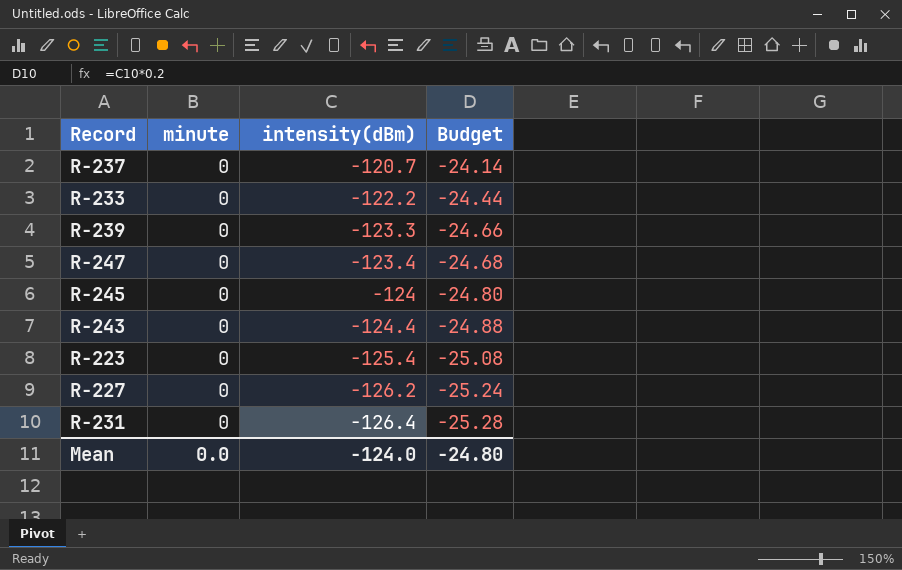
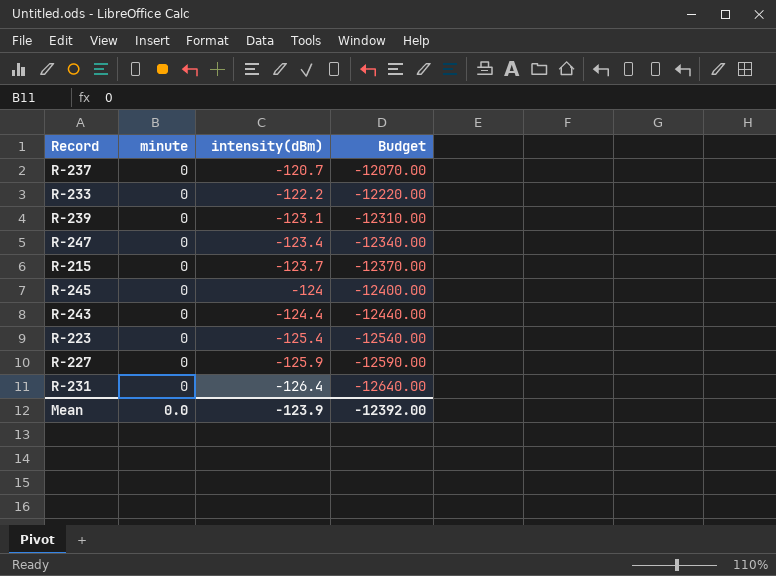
column Budget | formula: [intensity(dBm)] * 0.2 -> [intensity(dBm)] * 100
R-239 | intensity(dBm): -123.3 -> -123.1
row R-215: none -> 0 | -123.7 | -12370.00
R-227 | intensity(dBm): -126.2 -> -125.9
Mean | intensity(dBm): -124.0 -> -123.9
Mean | Budget: -24.80 -> -12392.00

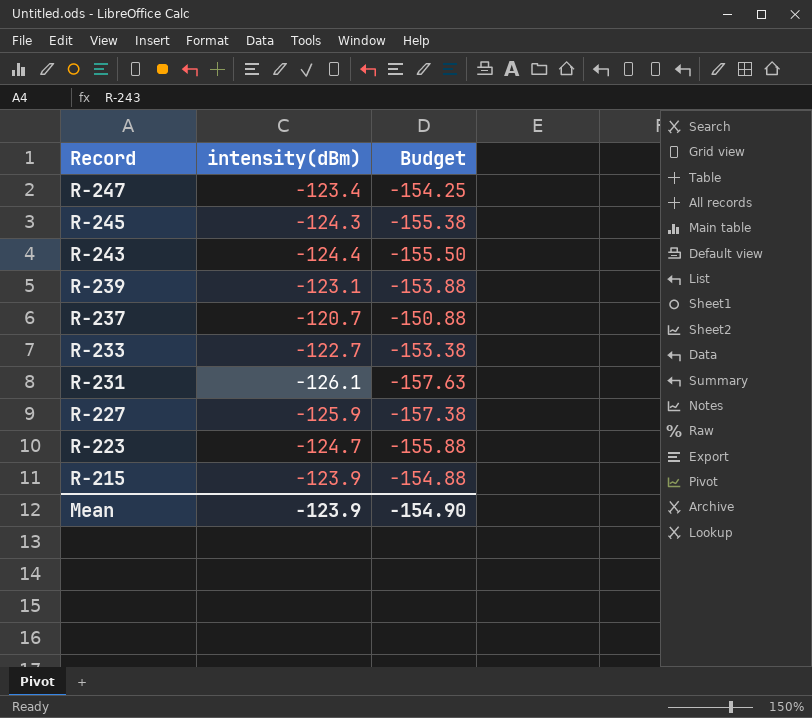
row order: intensity(dBm) descending -> Record descending
column minute | position: 2 -> none
column Budget | formula: [intensity(dBm)] * 100 -> [intensity(dBm)] * 1.25
R-245 | intensity(dBm): -124 -> -124.3
R-233 | intensity(dBm): -122.2 -> -122.7
R-231 | intensity(dBm): -126.4 -> -126.1
R-223 | intensity(dBm): -125.4 -> -124.7
R-215 | intensity(dBm): -123.7 -> -123.9
Mean | Budget: -12392.00 -> -154.90

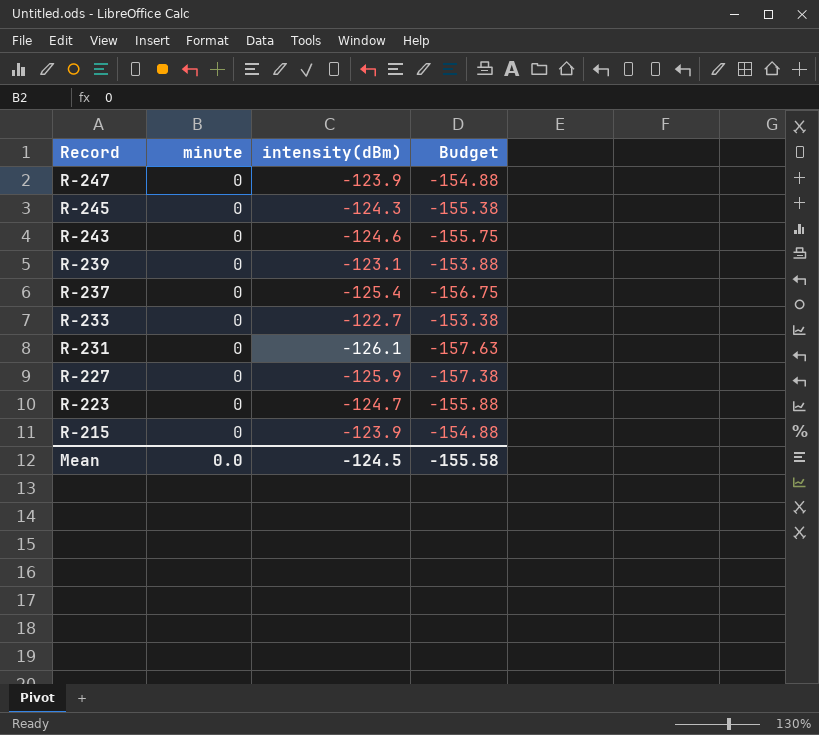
column minute | position: none -> 2
R-247 | intensity(dBm): -123.4 -> -123.9
R-247 | Budget: -154.25 -> -154.88
R-243 | intensity(dBm): -124.4 -> -124.6
R-243 | Budget: -155.50 -> -155.75
R-237 | intensity(dBm): -120.7 -> -125.4
R-237 | Budget: -150.88 -> -156.75
Mean | intensity(dBm): -123.9 -> -124.5
Mean | Budget: -154.90 -> -155.58

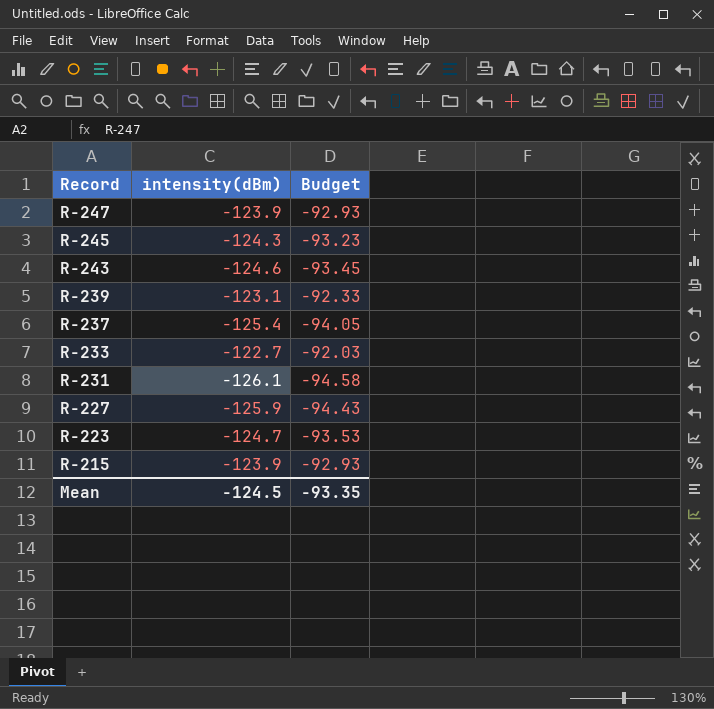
column minute | position: 2 -> none
column Budget | formula: [intensity(dBm)] * 1.25 -> [intensity(dBm)] * 0.75
Mean | Budget: -155.58 -> -93.35

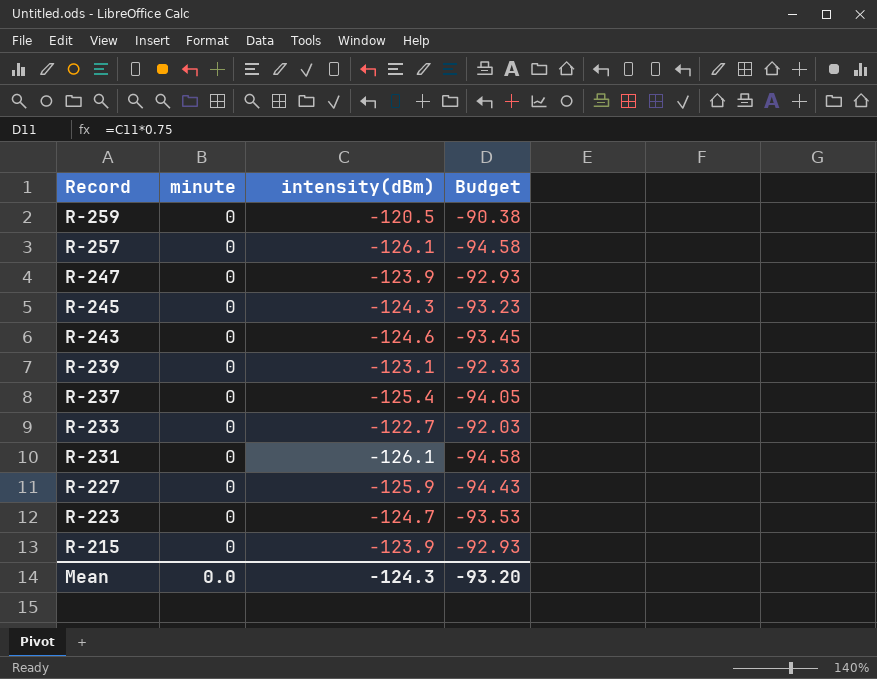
column minute | position: none -> 2
row R-259: none -> 0 | -120.5 | -90.38
row R-257: none -> 0 | -126.1 | -94.58
Mean | intensity(dBm): -124.5 -> -124.3
Mean | Budget: -93.35 -> -93.20

